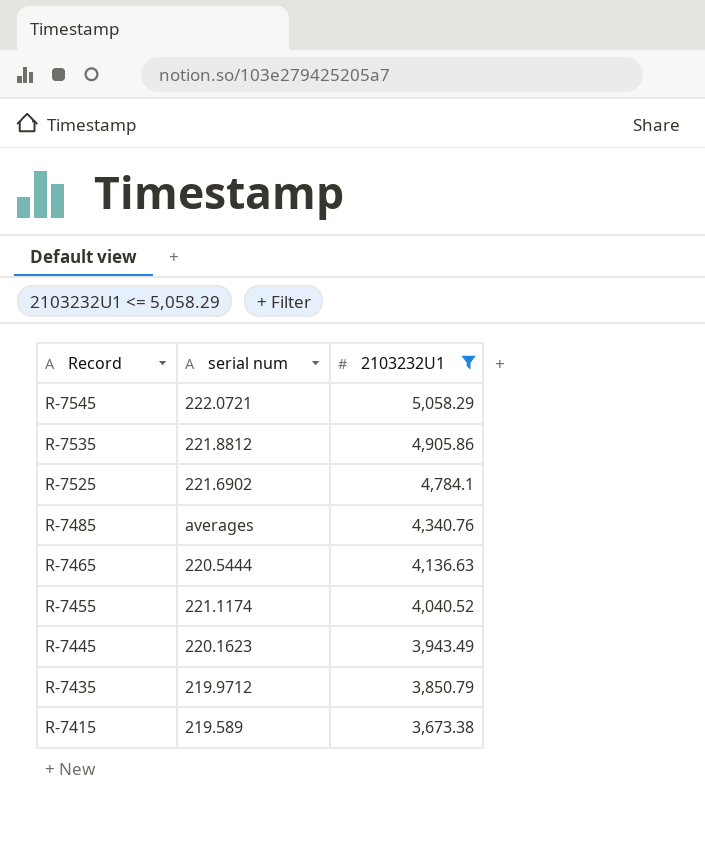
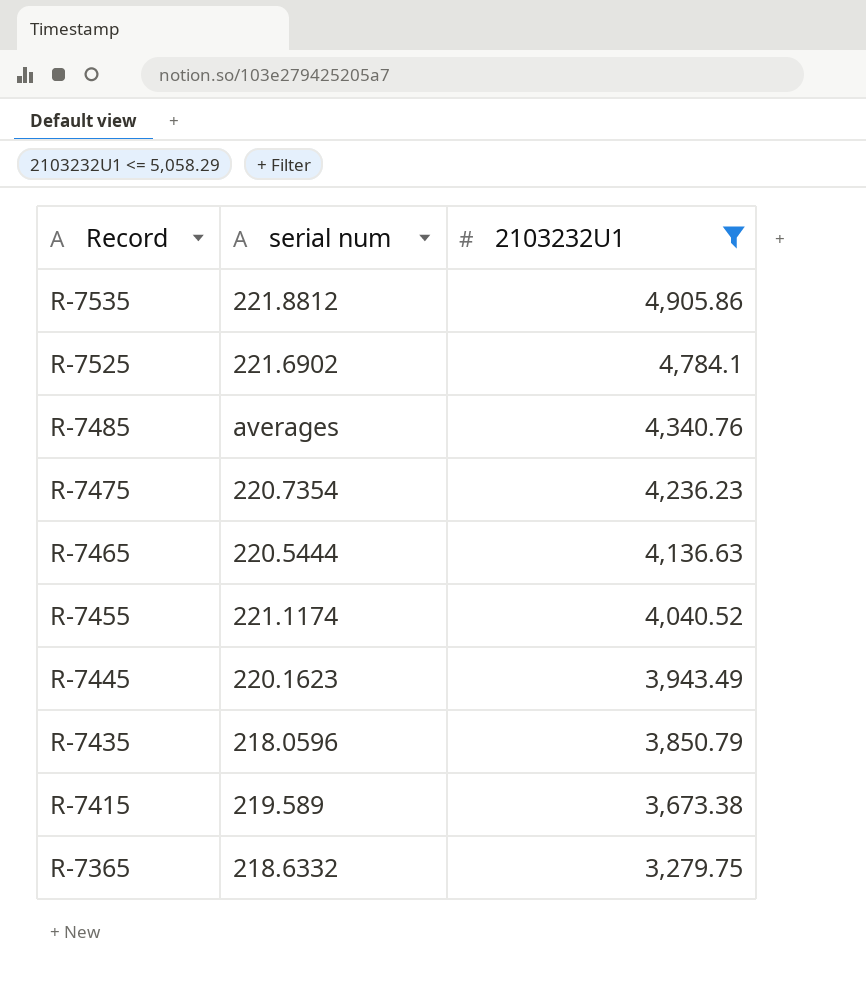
row R-7545: 222.0721 | 5,058.29 -> none
row R-7475: none -> 220.7354 | 4,236.23
R-7435 | serial num: 219.9712 -> 218.0596
row R-7365: none -> 218.6332 | 3,279.75

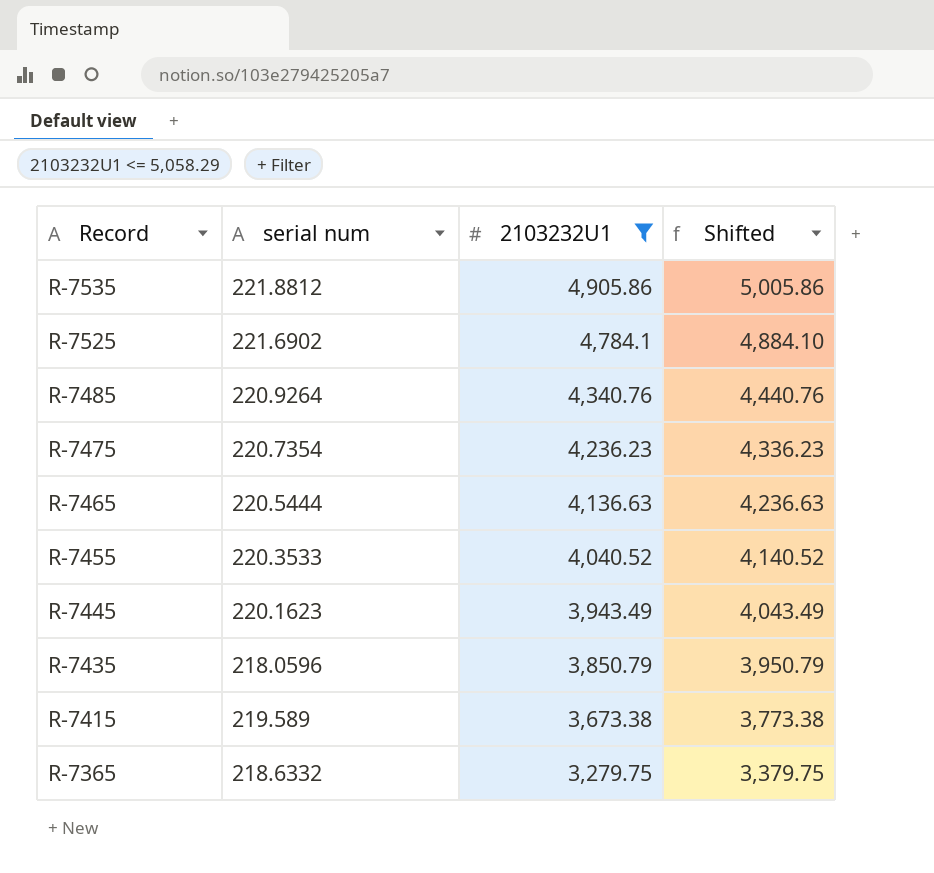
column Shifted | formula: none -> [2103232U1] + 100
R-7485 | serial num: averages -> 220.9264
R-7455 | serial num: 221.1174 -> 220.3533

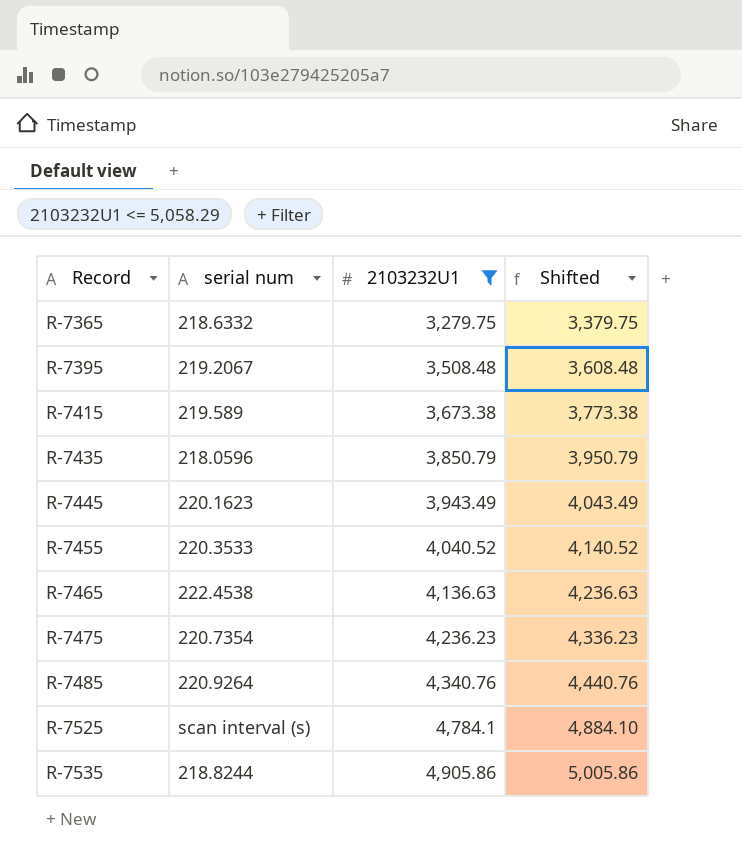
row order: Record descending -> Record ascending
row R-7395: none -> 219.2067 | 3,508.48 | 3,608.48
R-7465 | serial num: 220.5444 -> 222.4538
R-7525 | serial num: 221.6902 -> scan interval (s)
R-7535 | serial num: 221.8812 -> 218.8244

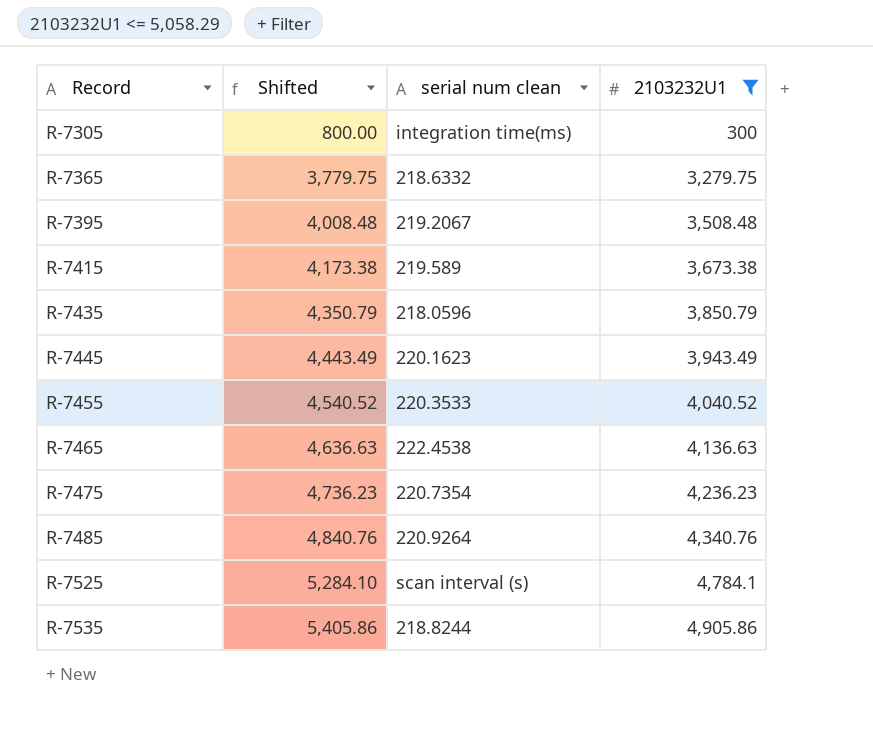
column Shifted | formula: [2103232U1] + 100 -> [2103232U1] + 500
column Shifted | position: 4 -> 2
column name: serial num -> serial num clean
row R-7305: none -> 800.00 | integration time(ms) | 300

